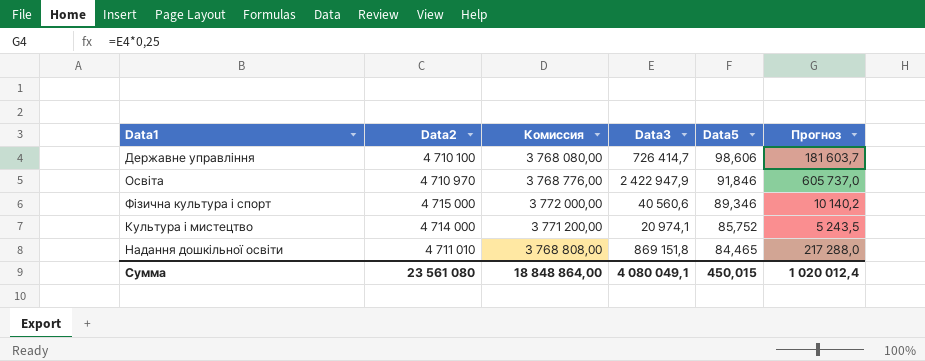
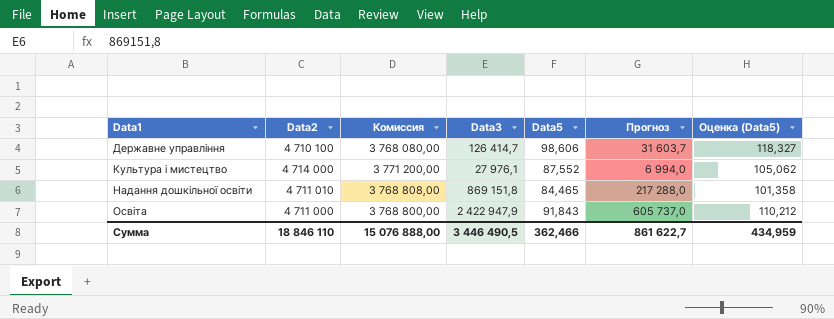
row order: Data5 descending -> Data1 ascending
column Оценка (Data5) | formula: none -> [Data5] * 1,2
row Фізична культура і спорт: 4 715 000 | 3 772 000,00 | 40 560,6 | 89,346 | 10 140,2 -> none
Державне управління | Data3: 726 414,7 -> 126 414,7
Державне управління | Прогноз: 181 603,7 -> 31 603,7
Культура і мистецтво | Data3: 20 974,1 -> 27 976,1
Культура і мистецтво | Data5: 85,752 -> 87,552
Культура і мистецтво | Прогноз: 5 243,5 -> 6 994,0
Освіта | Data2: 4 710 970 -> 4 711 000
Освіта | Комиссия: 3 768 776,00 -> 3 768 800,00
Освіта | Data5: 91,846 -> 91,843
Сумма | Data2: 23 561 080 -> 18 846 110
Сумма | Комиссия: 18 848 864,00 -> 15 076 888,00
Сумма | Data3: 4 080 049,1 -> 3 446 490,5
Сумма | Data5: 450,015 -> 362,466
Сумма | Прогноз: 1 020 012,4 -> 861 622,7

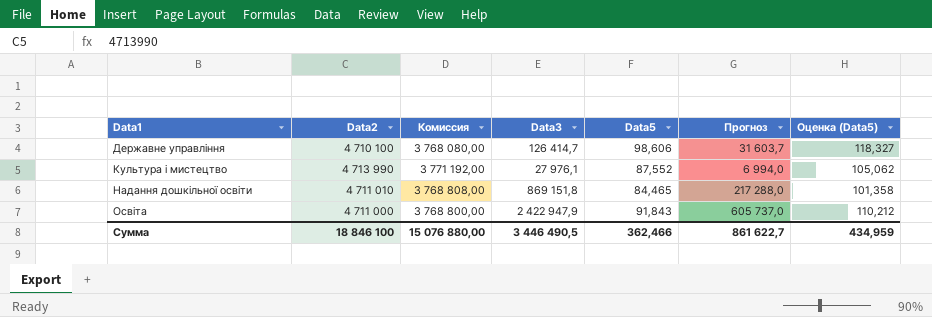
Культура і мистецтво | Data2: 4 714 000 -> 4 713 990
Культура і мистецтво | Комиссия: 3 771 200,00 -> 3 771 192,00
Сумма | Data2: 18 846 110 -> 18 846 100
Сумма | Комиссия: 15 076 888,00 -> 15 076 880,00

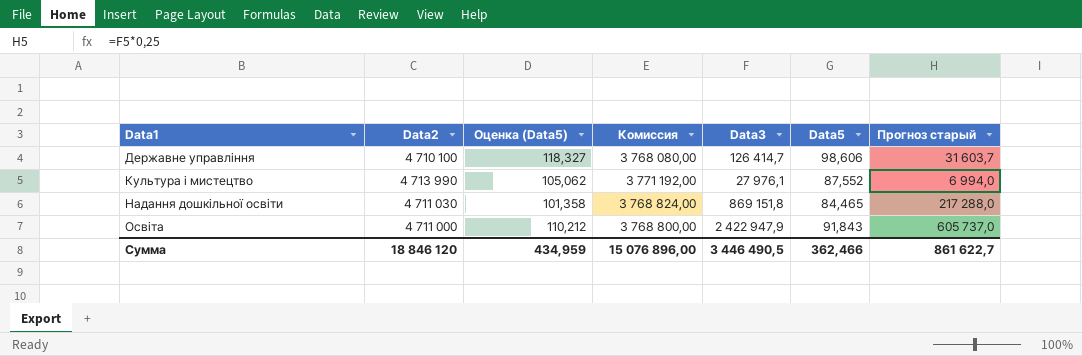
column Оценка (Data5) | position: 7 -> 3
column name: Прогноз -> Прогноз старый
Надання дошкiльної освiти | Data2: 4 711 010 -> 4 711 030
Надання дошкiльної освiти | Комиссия: 3 768 808,00 -> 3 768 824,00
Сумма | Data2: 18 846 100 -> 18 846 120
Сумма | Комиссия: 15 076 880,00 -> 15 076 896,00

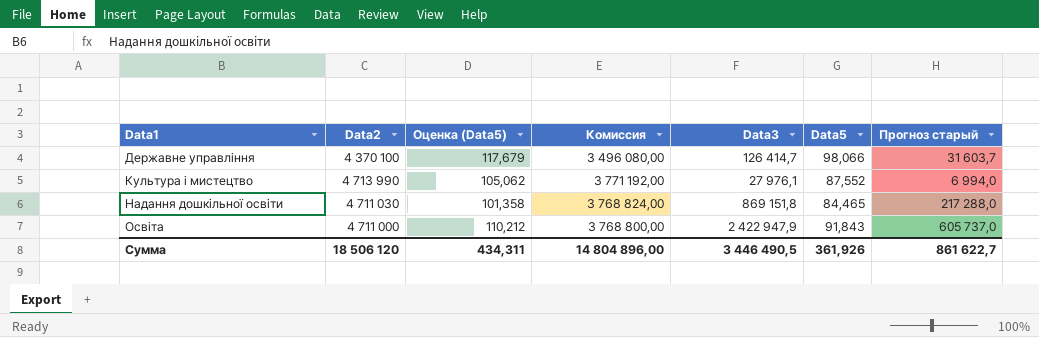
Державне управління | Data2: 4 710 100 -> 4 370 100
Державне управління | Оценка (Data5): 118,327 -> 117,679
Державне управління | Комиссия: 3 768 080,00 -> 3 496 080,00
Державне управління | Data5: 98,606 -> 98,066
Сумма | Data2: 18 846 120 -> 18 506 120
Сумма | Оценка (Data5): 434,959 -> 434,311
Сумма | Комиссия: 15 076 896,00 -> 14 804 896,00
Сумма | Data5: 362,466 -> 361,926

